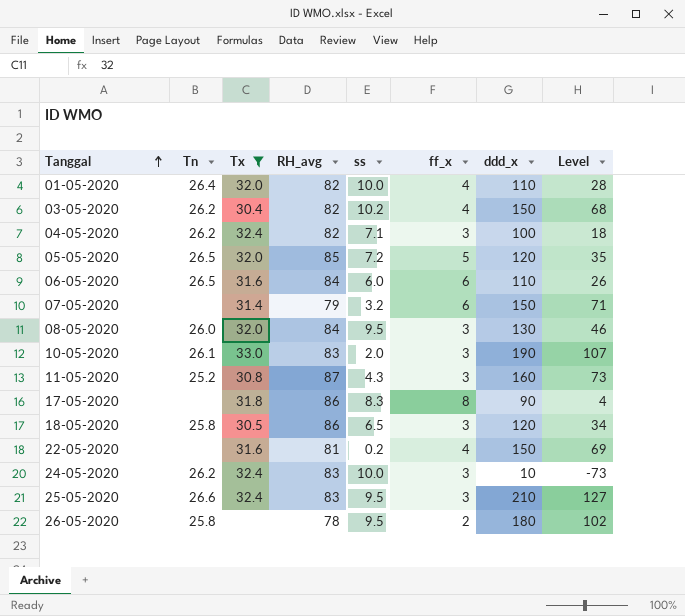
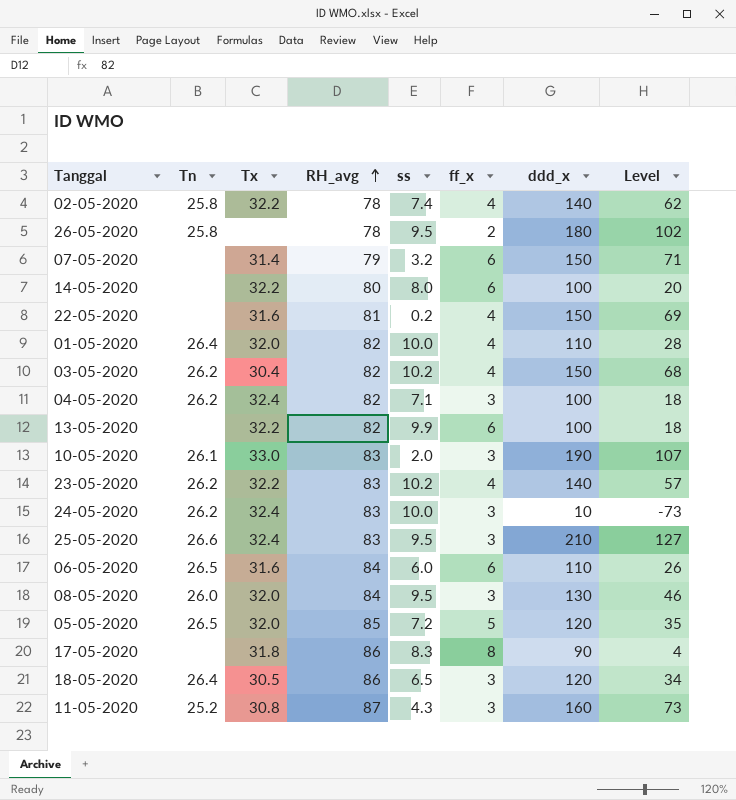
filter: Tx != 32.2 -> none
row order: Tanggal ascending -> RH_avg ascending
18-05-2020 | Tn: 25.8 -> 26.4

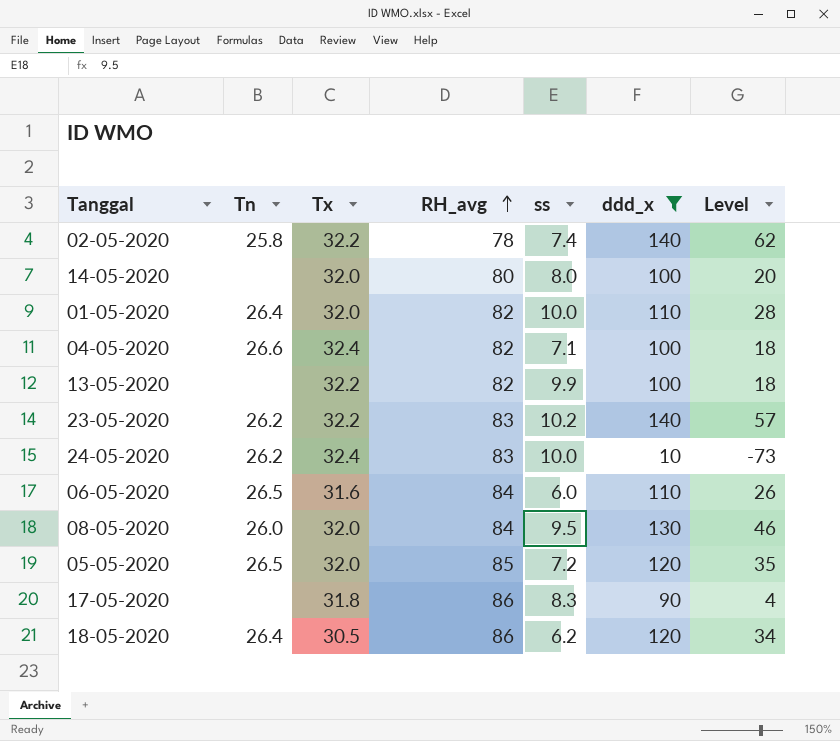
filter: none -> ddd_x <= 140
column ff_x | position: 6 -> none
14-05-2020 | Tx: 32.2 -> 32.0
04-05-2020 | Tn: 26.2 -> 26.6
18-05-2020 | ss: 6.5 -> 6.2

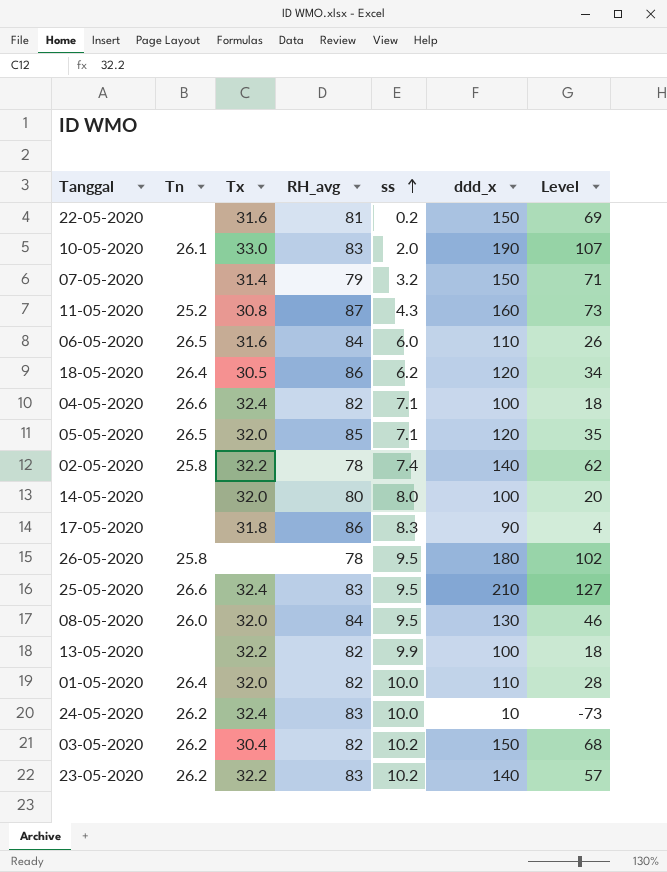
filter: ddd_x <= 140 -> none
row order: RH_avg ascending -> ss ascending
05-05-2020 | ss: 7.2 -> 7.1

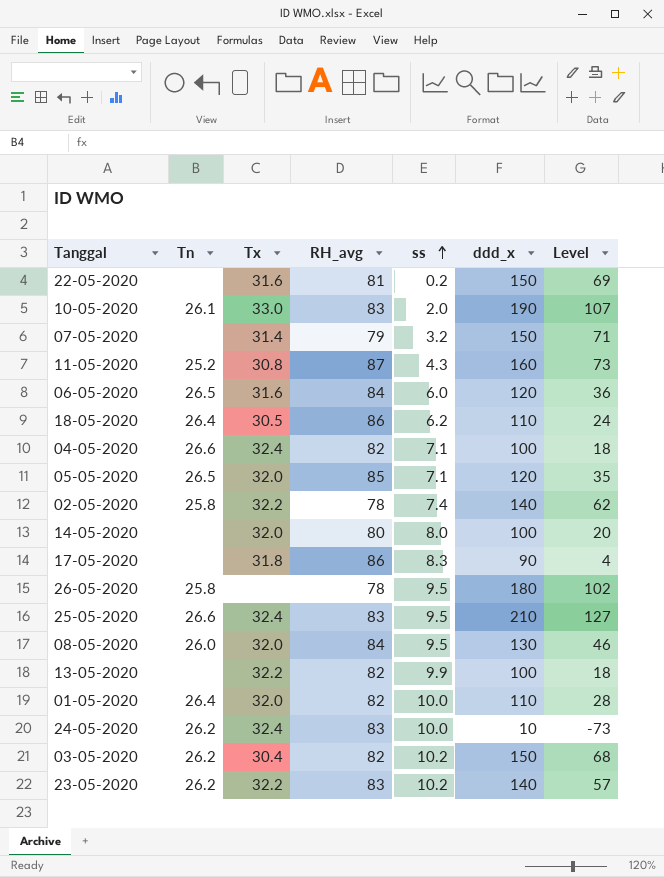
06-05-2020 | ddd_x: 110 -> 120
06-05-2020 | Level: 26 -> 36
18-05-2020 | ddd_x: 120 -> 110
18-05-2020 | Level: 34 -> 24

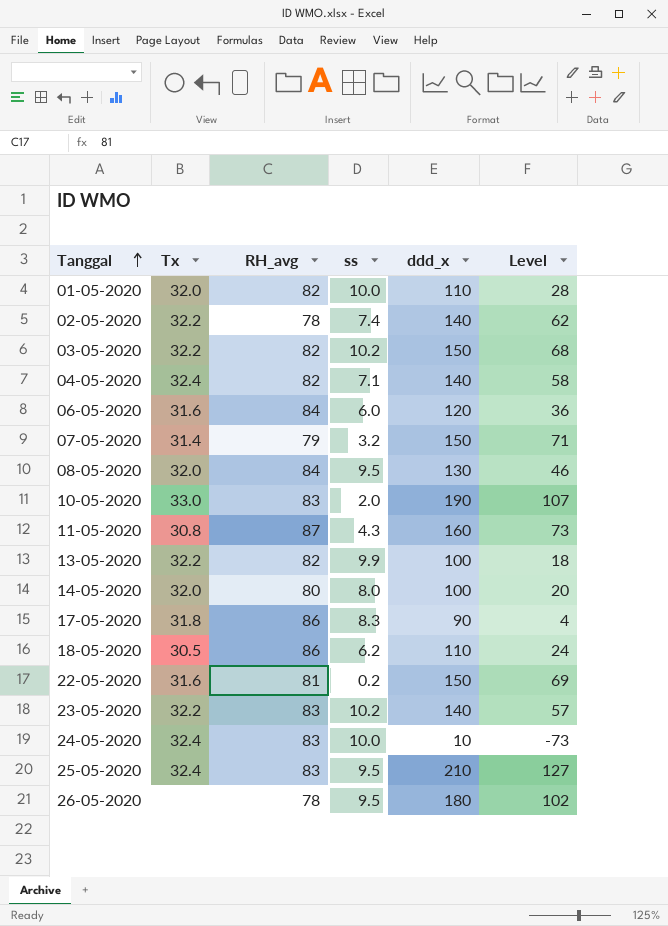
row order: ss ascending -> Tanggal ascending
column Tn | position: 2 -> none
row 05-05-2020: 26.5 | 32.0 | 85 | 7.1 | 120 | 35 -> none
03-05-2020 | Tx: 30.4 -> 32.2
04-05-2020 | ddd_x: 100 -> 140
04-05-2020 | Level: 18 -> 58

